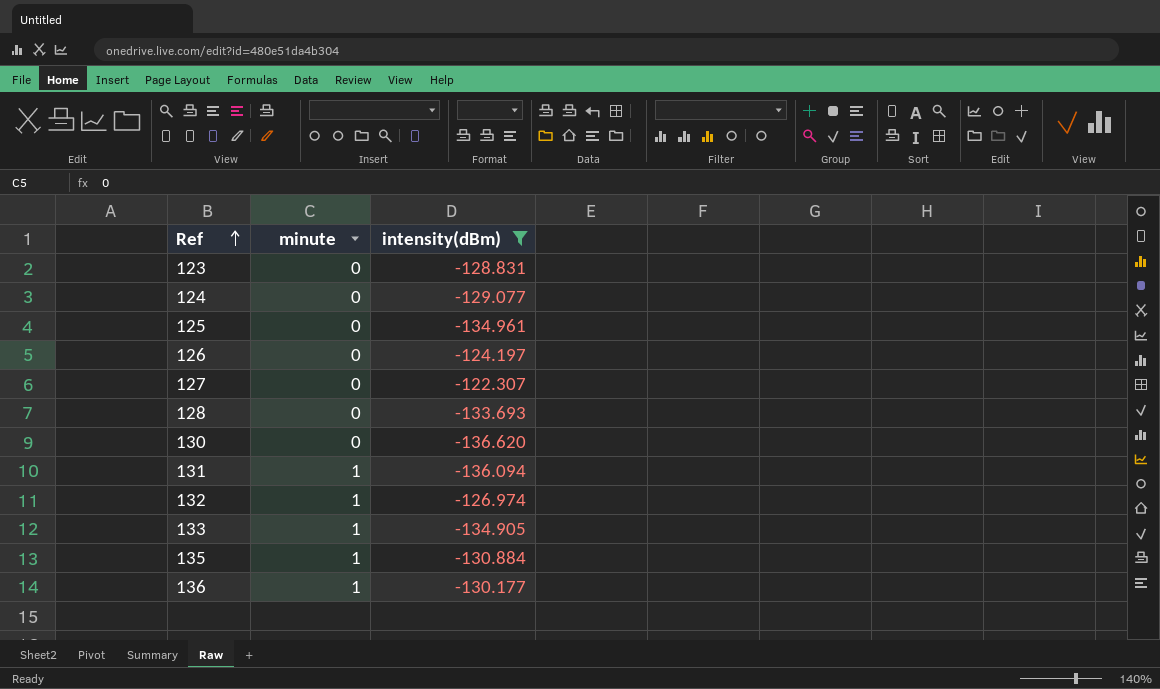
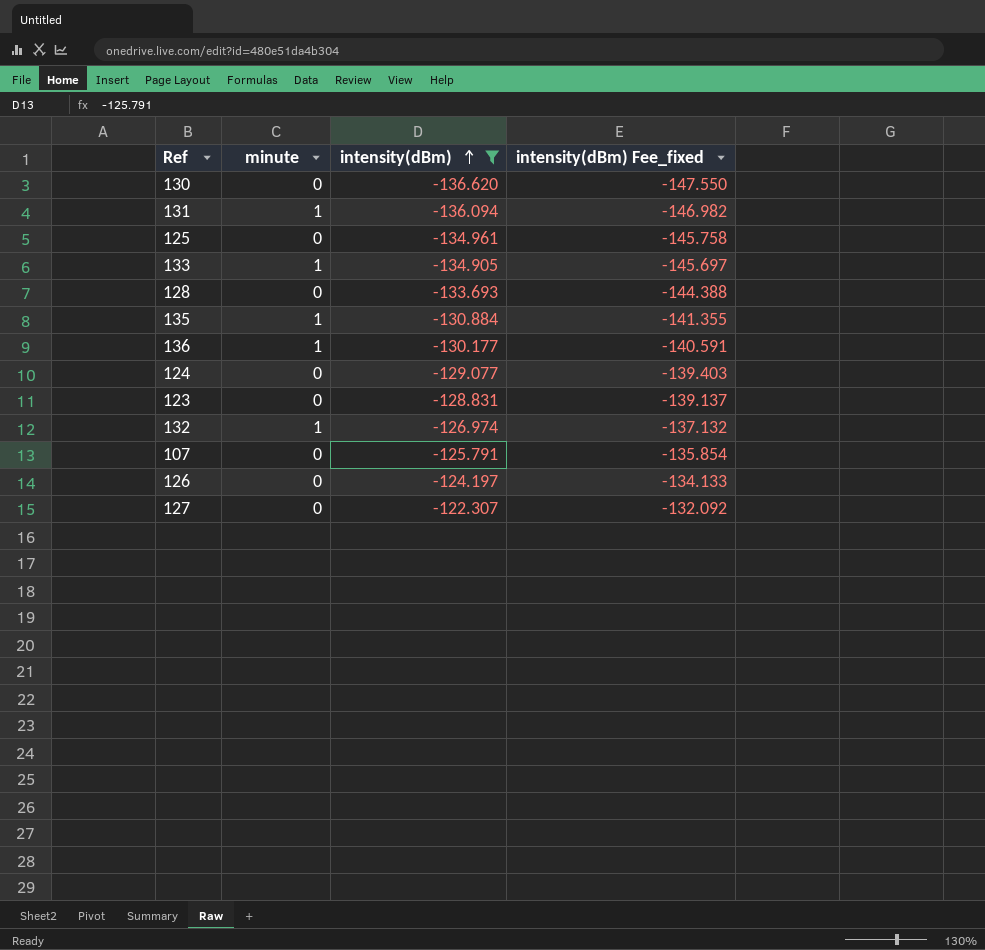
row order: Ref ascending -> intensity(dBm) ascending
column intensity(dBm) Fee_fixed | formula: none -> [intensity(dBm)] * 1.08
row 107: none -> 0 | -125.791 | -135.854

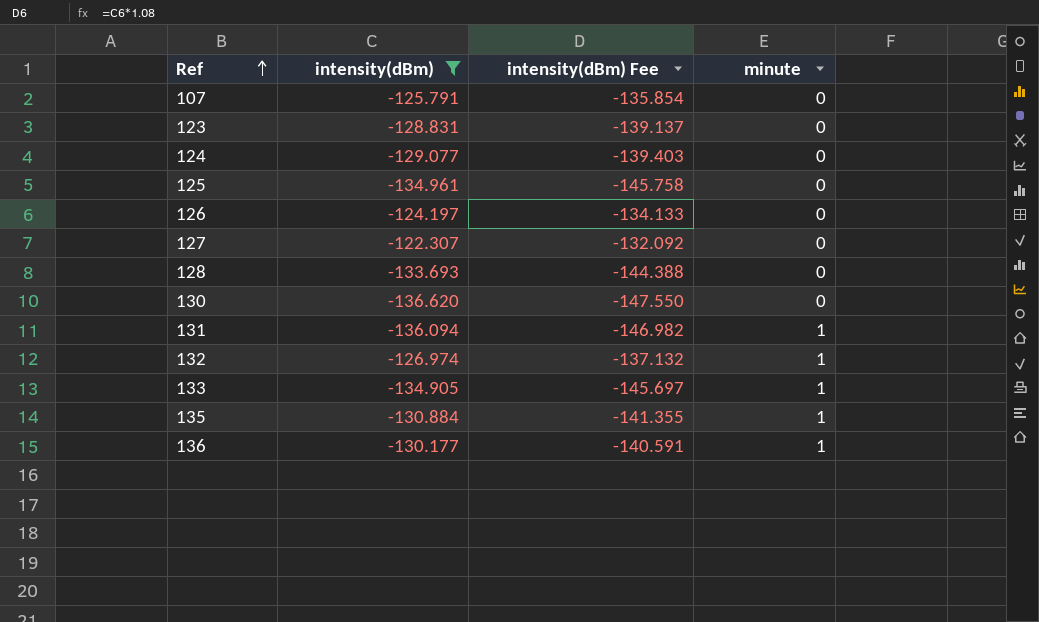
row order: intensity(dBm) ascending -> Ref ascending
column name: intensity(dBm) Fee_fixed -> intensity(dBm) Fee
column minute | position: 2 -> 4

